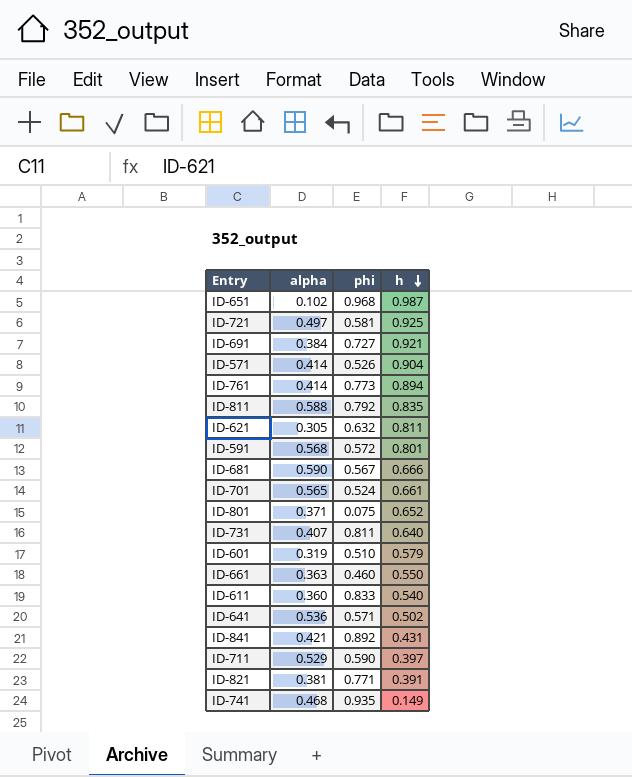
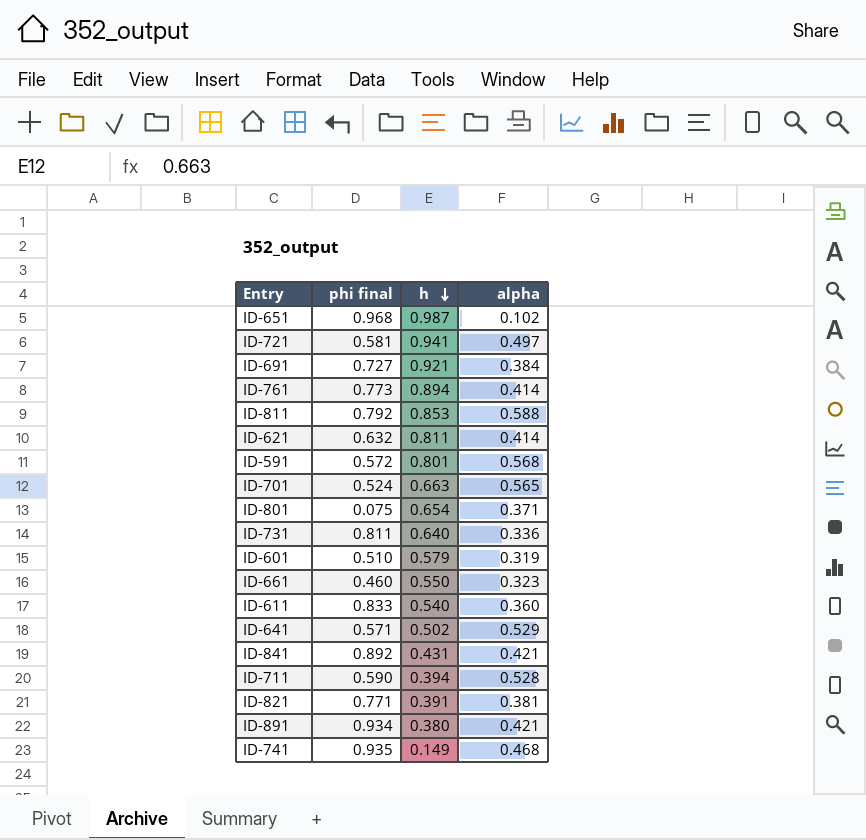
column name: phi -> phi final
column alpha | position: 2 -> 4
row ID-571: 0.414 | 0.526 | 0.904 -> none
row ID-681: 0.590 | 0.567 | 0.666 -> none
ID-721 | h: 0.925 -> 0.941
ID-811 | h: 0.835 -> 0.853
ID-621 | alpha: 0.305 -> 0.414
ID-701 | h: 0.661 -> 0.663
ID-801 | h: 0.652 -> 0.654
ID-731 | alpha: 0.407 -> 0.336
ID-661 | alpha: 0.363 -> 0.323
ID-641 | alpha: 0.536 -> 0.529
ID-711 | h: 0.397 -> 0.394
ID-711 | alpha: 0.529 -> 0.528
row ID-891: none -> 0.934 | 0.380 | 0.421

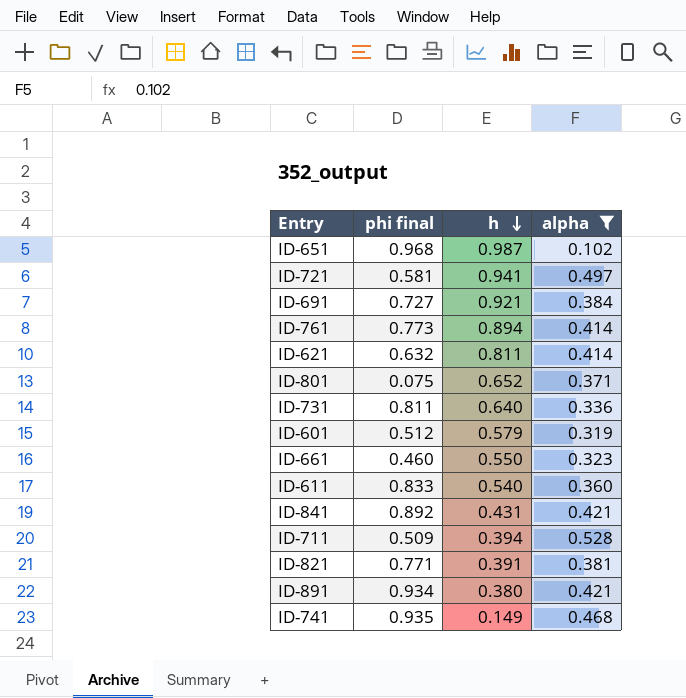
filter: none -> alpha <= 0.528
ID-801 | h: 0.654 -> 0.652
ID-601 | phi final: 0.510 -> 0.512
ID-711 | phi final: 0.590 -> 0.509

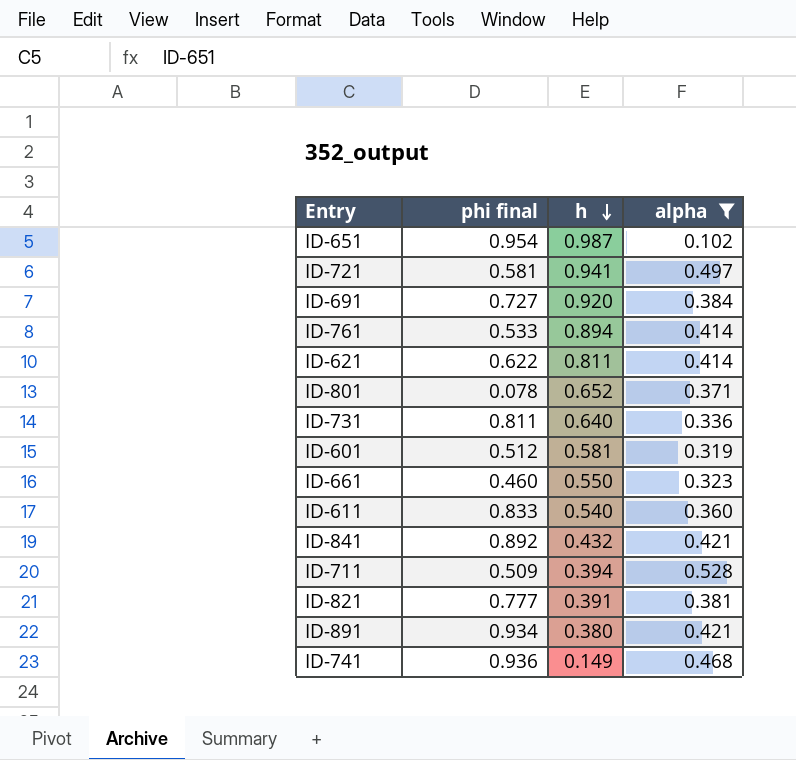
ID-651 | phi final: 0.968 -> 0.954
ID-691 | h: 0.921 -> 0.920
ID-761 | phi final: 0.773 -> 0.533
ID-621 | phi final: 0.632 -> 0.622
ID-801 | phi final: 0.075 -> 0.078
ID-601 | h: 0.579 -> 0.581
ID-841 | h: 0.431 -> 0.432
ID-821 | phi final: 0.771 -> 0.777
ID-741 | phi final: 0.935 -> 0.936

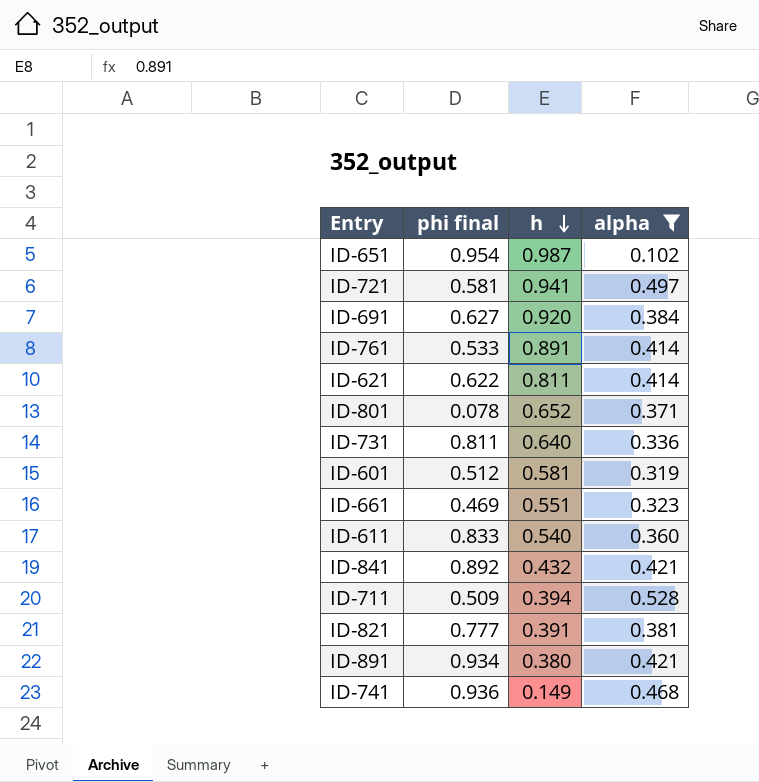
ID-691 | phi final: 0.727 -> 0.627
ID-761 | h: 0.894 -> 0.891
ID-661 | phi final: 0.460 -> 0.469
ID-661 | h: 0.550 -> 0.551

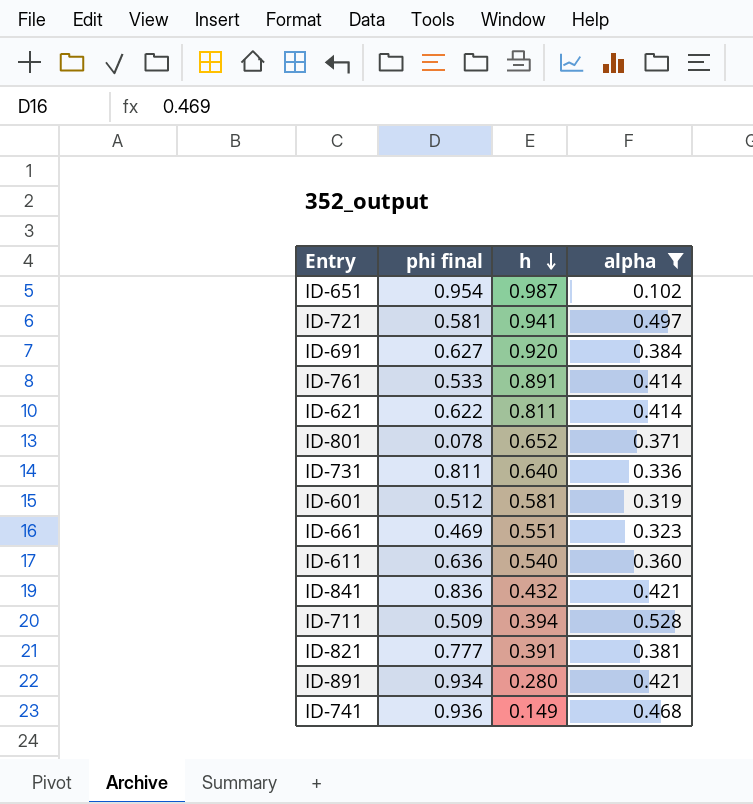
ID-611 | phi final: 0.833 -> 0.636
ID-841 | phi final: 0.892 -> 0.836
ID-891 | h: 0.380 -> 0.280

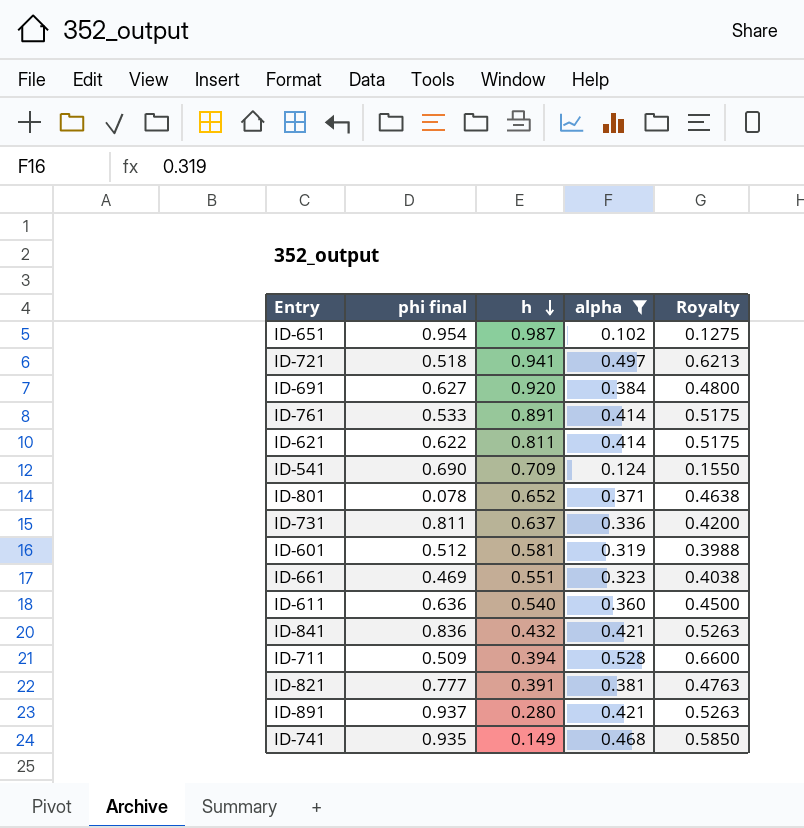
column Royalty | formula: none -> [alpha] * 1.25
ID-721 | phi final: 0.581 -> 0.518
row ID-541: none -> 0.690 | 0.709 | 0.124 | 0.1550
ID-731 | h: 0.640 -> 0.637
ID-891 | phi final: 0.934 -> 0.937
ID-741 | phi final: 0.936 -> 0.935

